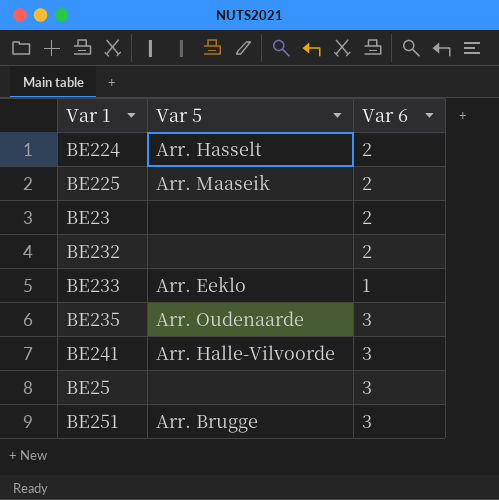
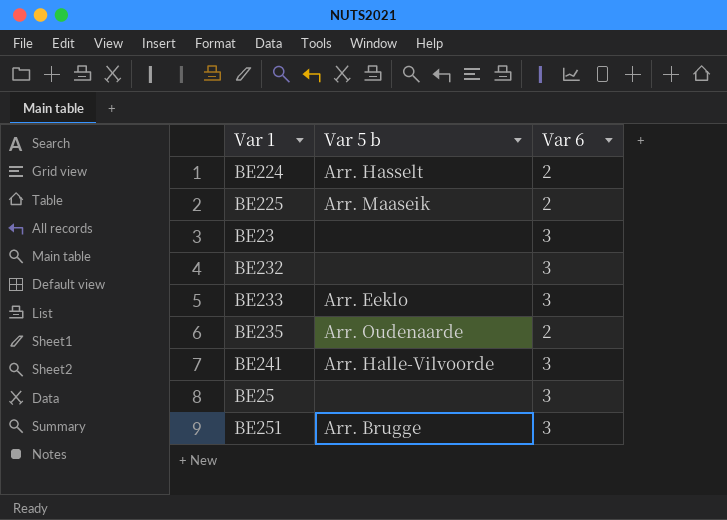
column name: Var 5 -> Var 5 b
BE23 | Var 6: 2 -> 3
BE232 | Var 6: 2 -> 3
BE233 | Var 6: 1 -> 3
BE235 | Var 6: 3 -> 2

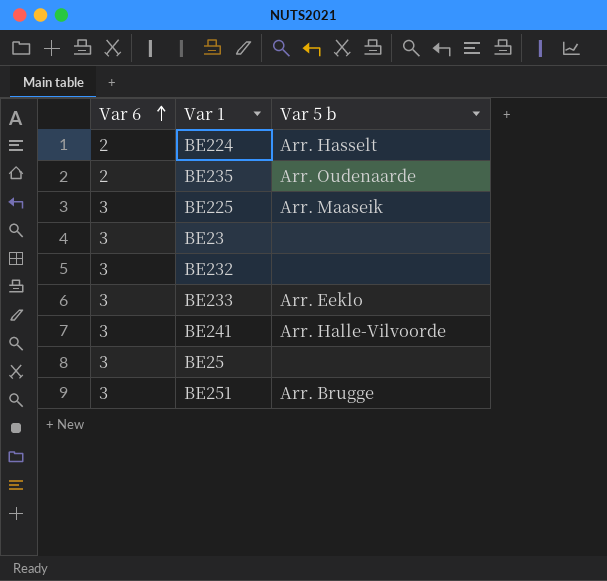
row order: none -> Var 6 ascending
column Var 6 | position: 3 -> 1
BE225 | Var 6: 2 -> 3

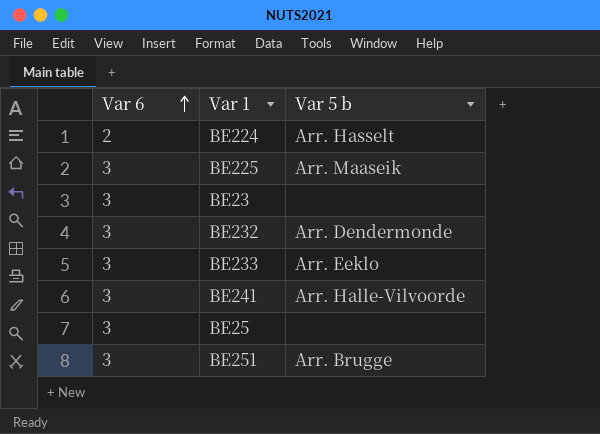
row BE235: 2 | Arr. Oudenaarde -> none
BE232 | Var 5 b: none -> Arr. Dendermonde

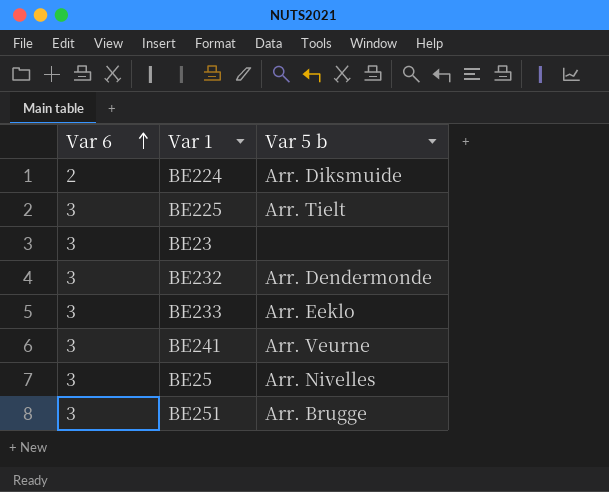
BE224 | Var 5 b: Arr. Hasselt -> Arr. Diksmuide
BE225 | Var 5 b: Arr. Maaseik -> Arr. Tielt
BE241 | Var 5 b: Arr. Halle-Vilvoorde -> Arr. Veurne
BE25 | Var 5 b: none -> Arr. Nivelles

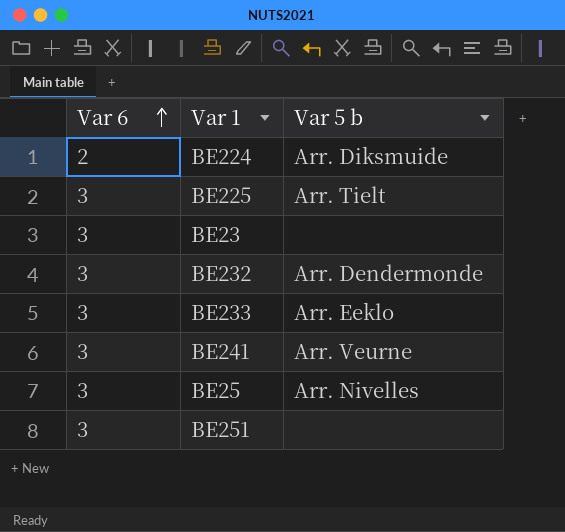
BE251 | Var 5 b: Arr. Brugge -> none

